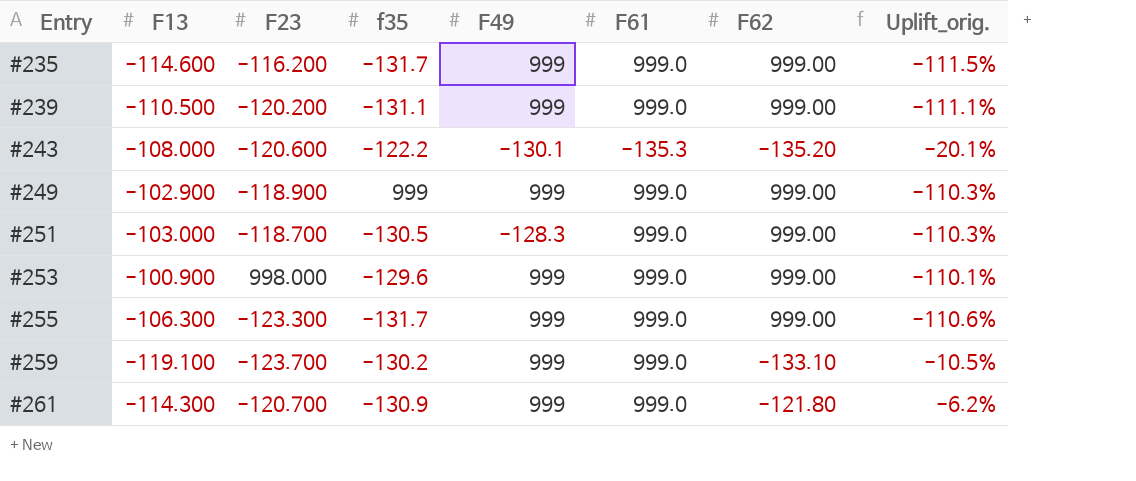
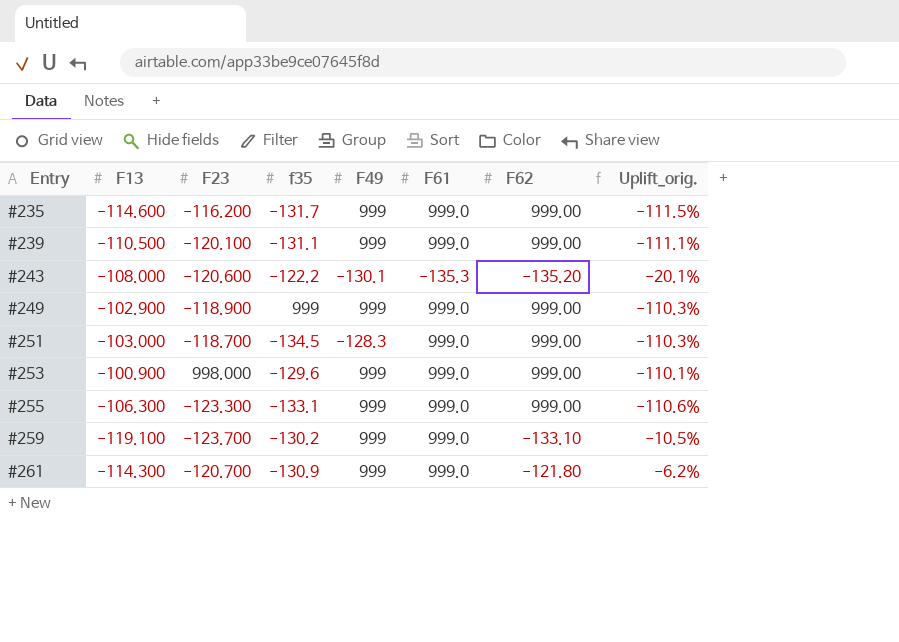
#239 | F23: -120.200 -> -120.100
#251 | f35: -130.5 -> -134.5
#255 | f35: -131.7 -> -133.1

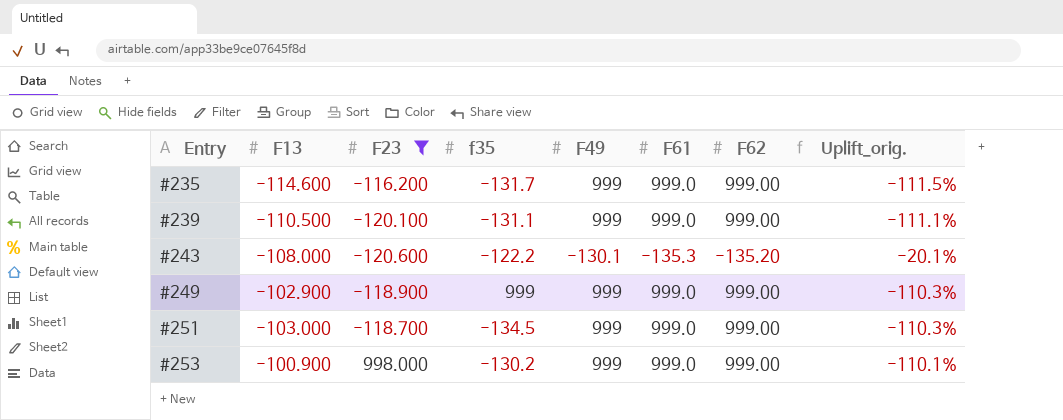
filter: none -> F23 >= -120.600
#251 | F49: -128.3 -> 999
#253 | f35: -129.6 -> -130.2

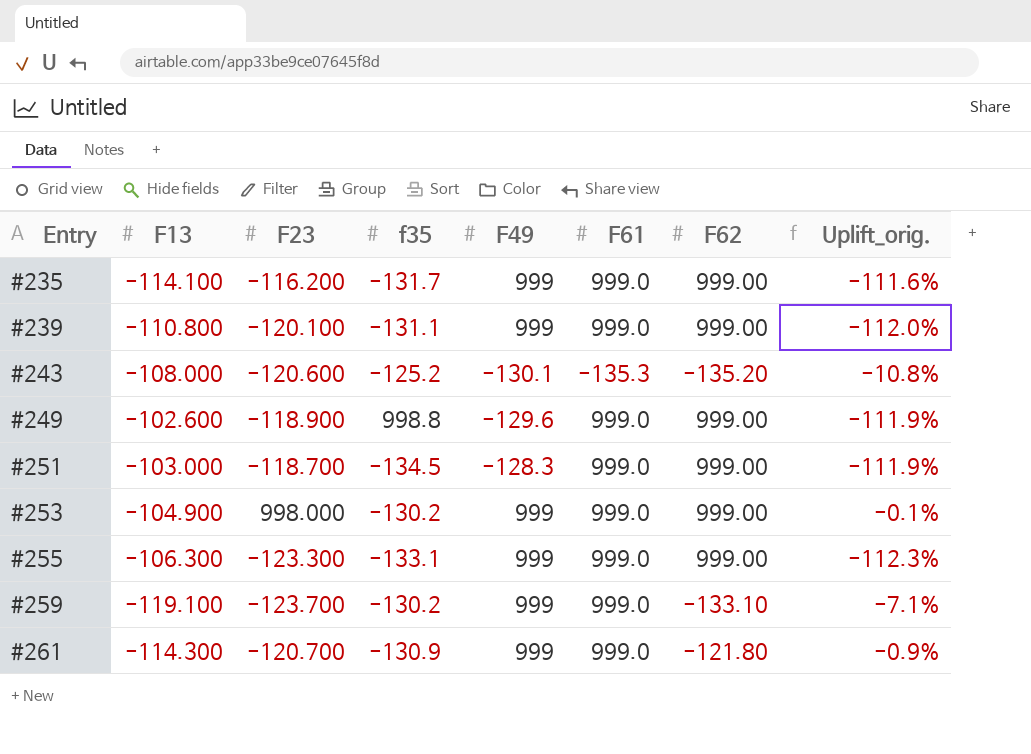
filter: F23 >= -120.600 -> none
column Uplift_orig. | formula: ([F13] - [F62]) / [F62] -> ([F23] - [F62]) / [F62]
#235 | F13: -114.600 -> -114.100
#239 | F13: -110.500 -> -110.800
#243 | f35: -122.2 -> -125.2
#249 | F13: -102.900 -> -102.600
#249 | f35: 999 -> 998.8
#249 | F49: 999 -> -129.6
#251 | F49: 999 -> -128.3
#253 | F13: -100.900 -> -104.900

